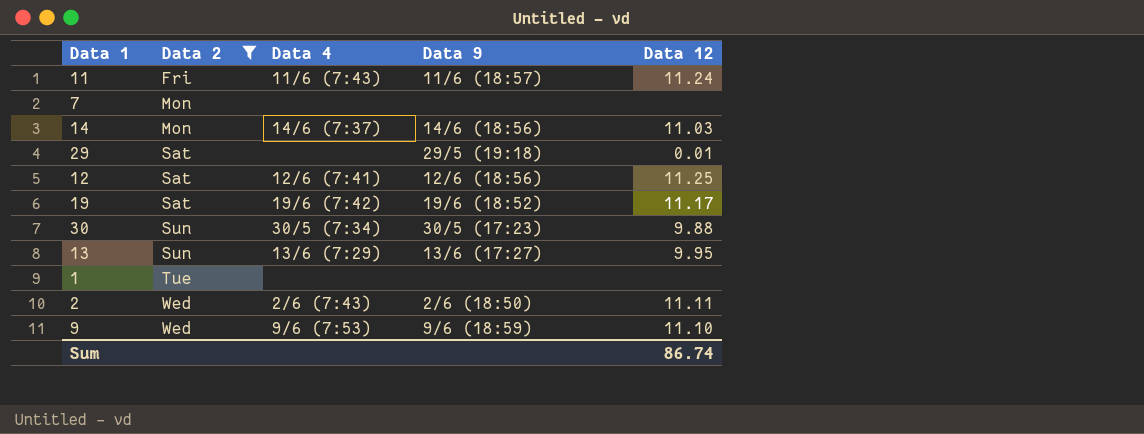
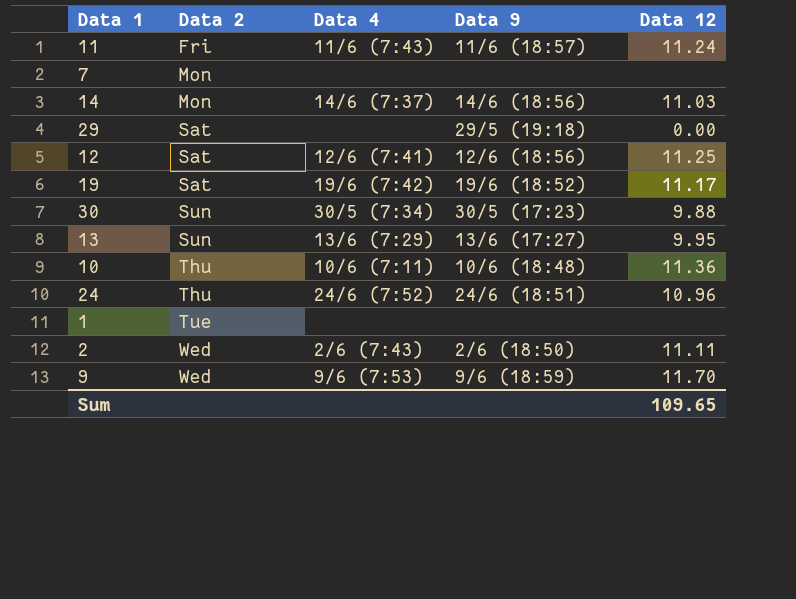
filter: Data 2 != Thu -> none
29 | Data 12: 0.01 -> 0.00
9 | Data 12: 11.10 -> 11.70
Sum | Data 12: 86.74 -> 109.65

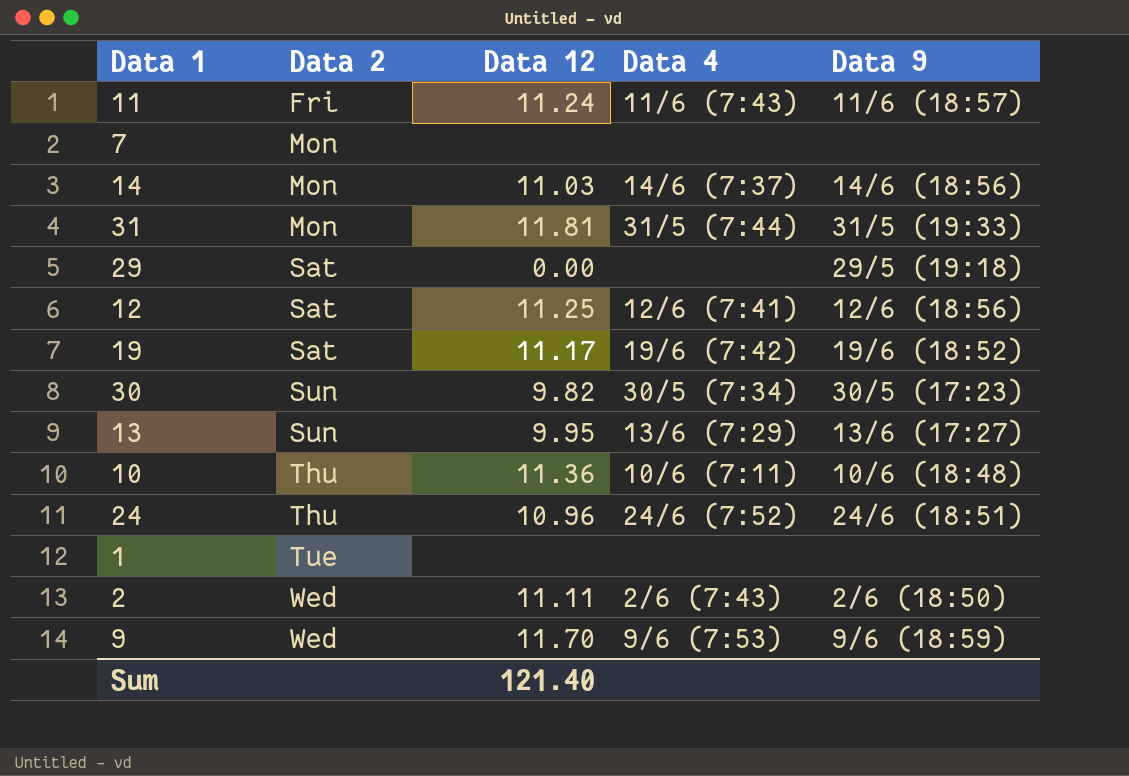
column Data 12 | position: 5 -> 3
row 31: none -> Mon | 11.81 | 31/5 (7:44) | 31/5 (19:33)
30 | Data 12: 9.88 -> 9.82
Sum | Data 12: 109.65 -> 121.40

